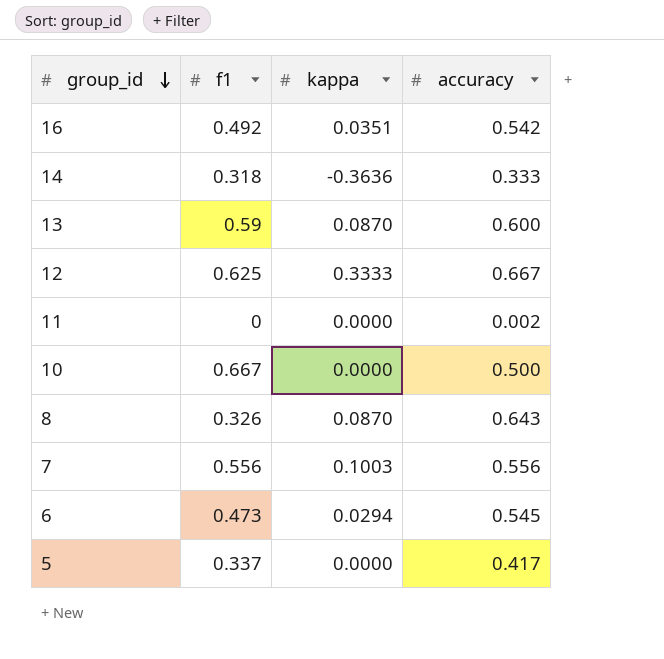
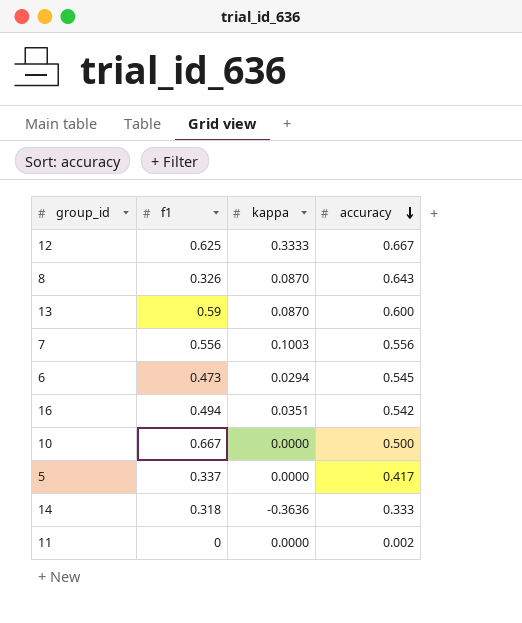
row order: group_id descending -> accuracy descending
16 | f1: 0.492 -> 0.494

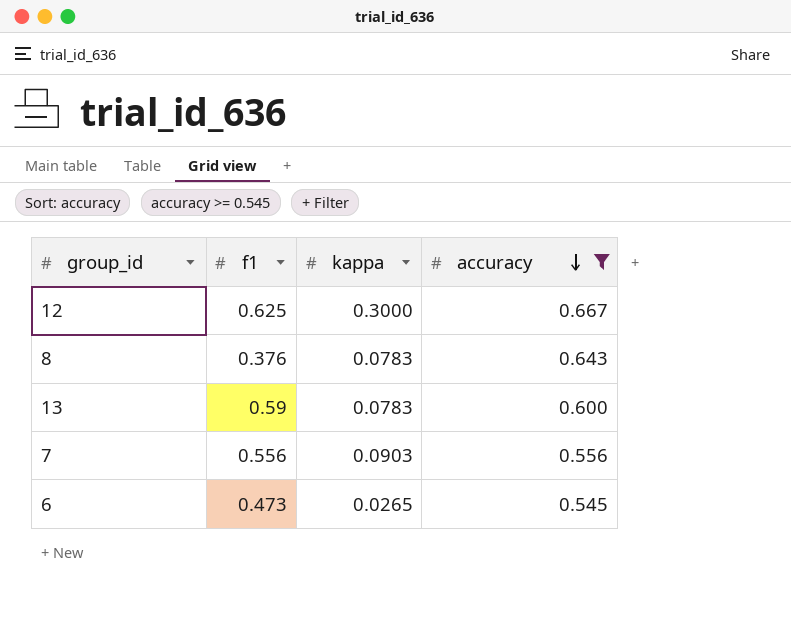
filter: none -> accuracy >= 0.545
12 | kappa: 0.3333 -> 0.3000
8 | f1: 0.326 -> 0.376
8 | kappa: 0.0870 -> 0.0783
13 | kappa: 0.0870 -> 0.0783
7 | kappa: 0.1003 -> 0.0903
6 | kappa: 0.0294 -> 0.0265

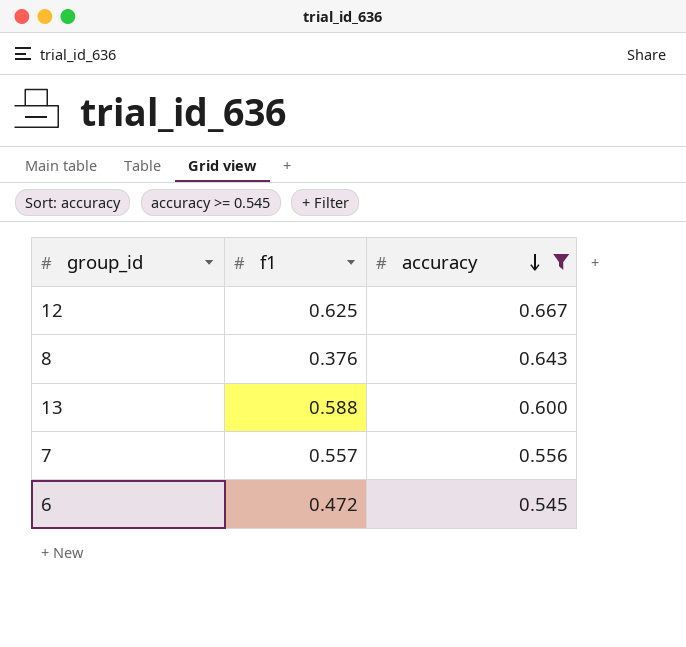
column kappa | position: 3 -> none
13 | f1: 0.59 -> 0.588
7 | f1: 0.556 -> 0.557
6 | f1: 0.473 -> 0.472

